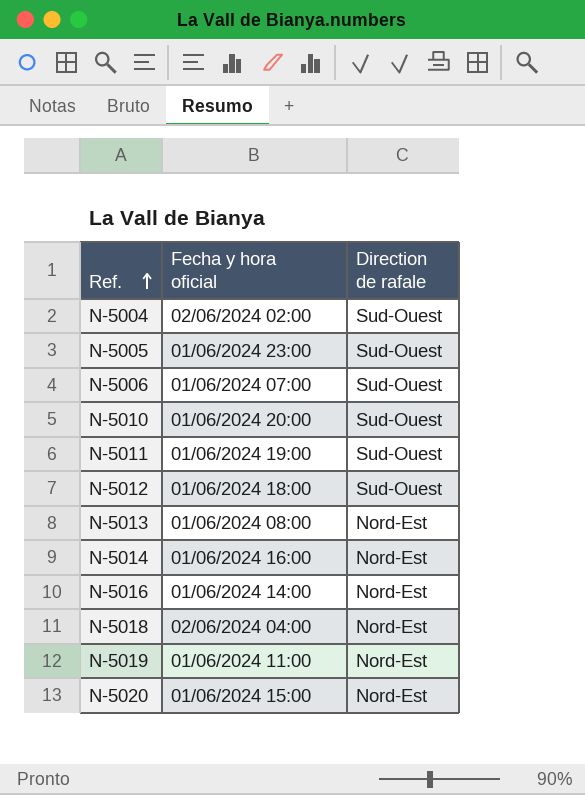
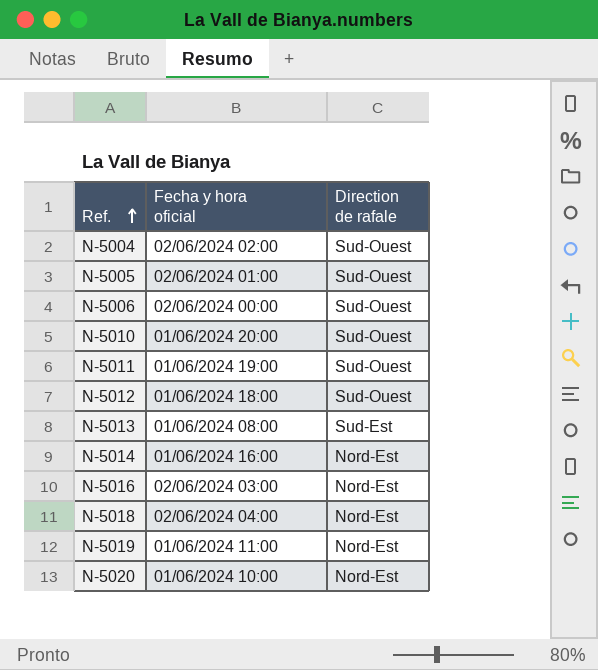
N-5005 | Fecha y hora oficial: 01/06/2024 23:00 -> 02/06/2024 01:00
N-5006 | Fecha y hora oficial: 01/06/2024 07:00 -> 02/06/2024 00:00
N-5013 | Direction de rafale: Nord-Est -> Sud-Est
N-5016 | Fecha y hora oficial: 01/06/2024 14:00 -> 02/06/2024 03:00
N-5020 | Fecha y hora oficial: 01/06/2024 15:00 -> 01/06/2024 10:00

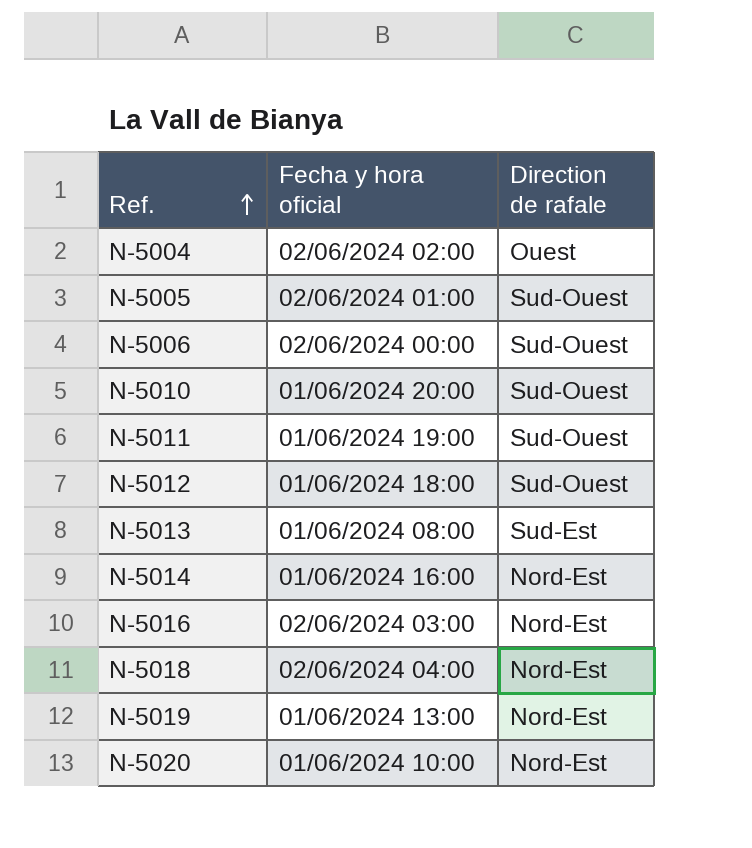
N-5004 | Direction de rafale: Sud-Ouest -> Ouest
N-5019 | Fecha y hora oficial: 01/06/2024 11:00 -> 01/06/2024 13:00

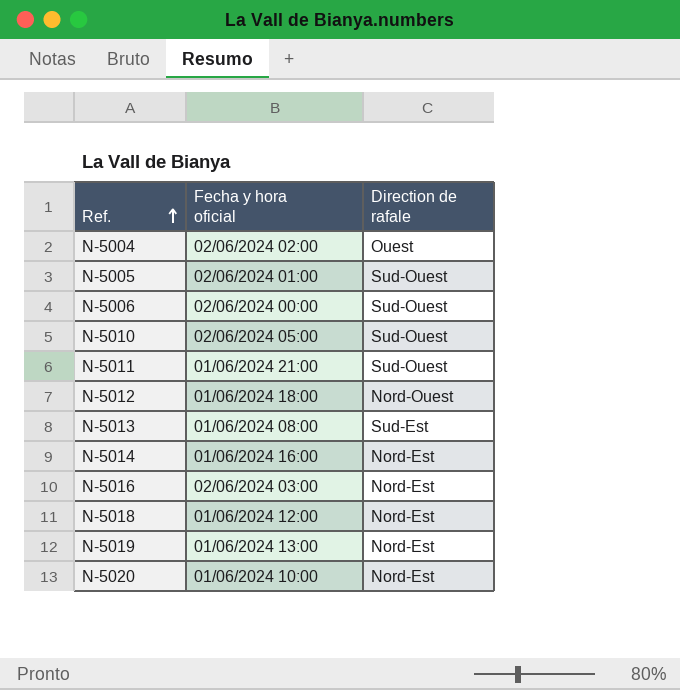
N-5010 | Fecha y hora oficial: 01/06/2024 20:00 -> 02/06/2024 05:00
N-5011 | Fecha y hora oficial: 01/06/2024 19:00 -> 01/06/2024 21:00
N-5012 | Direction de rafale: Sud-Ouest -> Nord-Ouest
N-5018 | Fecha y hora oficial: 02/06/2024 04:00 -> 01/06/2024 12:00

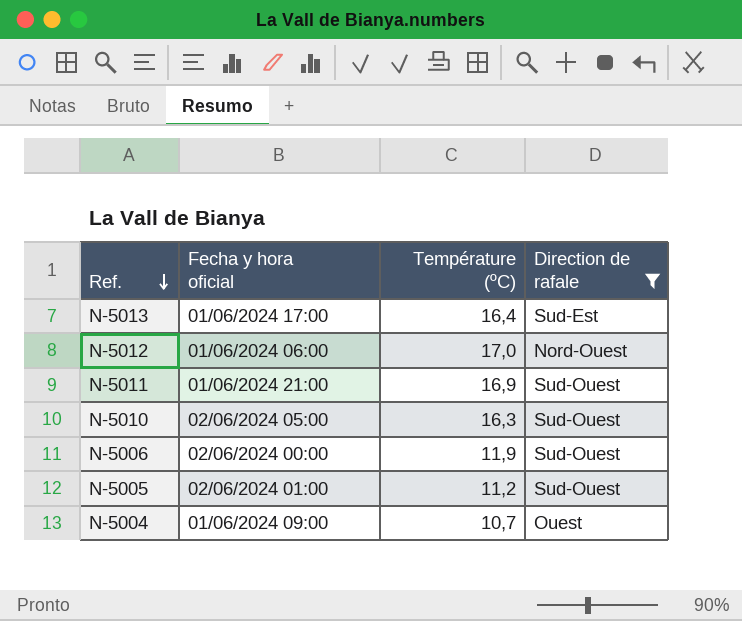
filter: none -> Direction de rafale != Nord-Est
row order: Ref. ascending -> Ref. descending
column Température (ºC) | position: none -> 3
N-5013 | Fecha y hora oficial: 01/06/2024 08:00 -> 01/06/2024 17:00
N-5012 | Fecha y hora oficial: 01/06/2024 18:00 -> 01/06/2024 06:00
N-5004 | Fecha y hora oficial: 02/06/2024 02:00 -> 01/06/2024 09:00

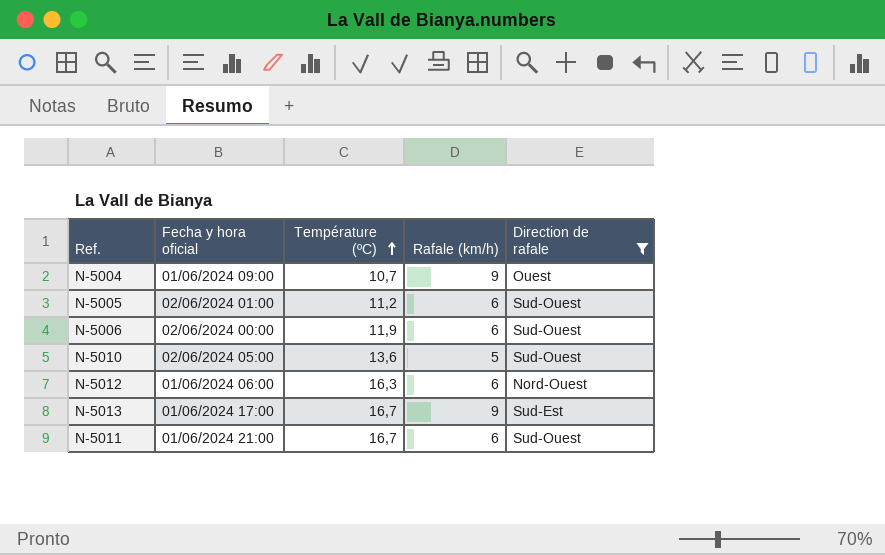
row order: Ref. descending -> Température (ºC) ascending
column Rafale (km/h) | position: none -> 4
N-5010 | Température (ºC): 16,3 -> 13,6
N-5012 | Température (ºC): 17,0 -> 16,3
N-5013 | Température (ºC): 16,4 -> 16,7
N-5011 | Température (ºC): 16,9 -> 16,7

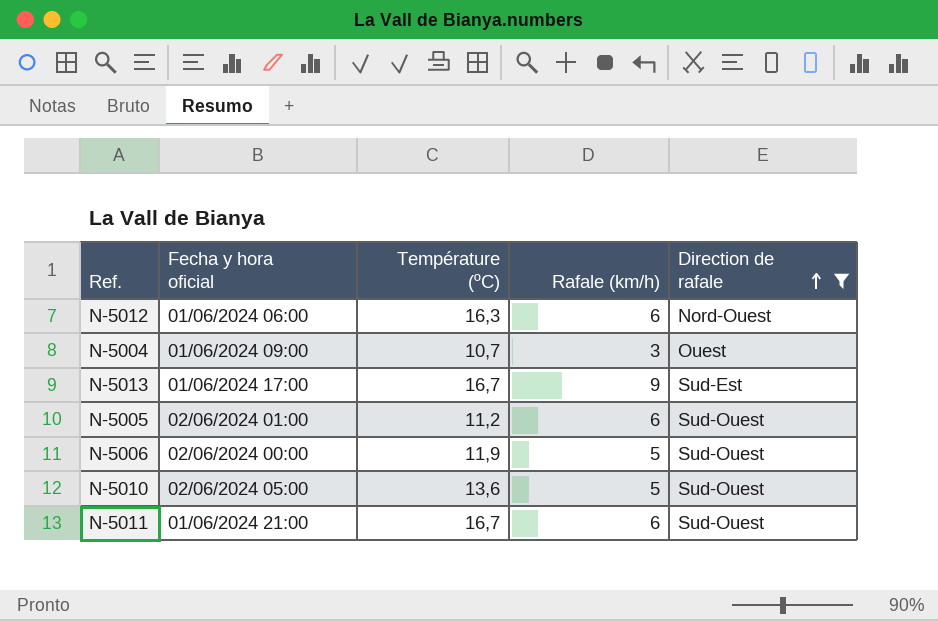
row order: Température (ºC) ascending -> Direction de rafale ascending
N-5004 | Rafale (km/h): 9 -> 3
N-5006 | Rafale (km/h): 6 -> 5

